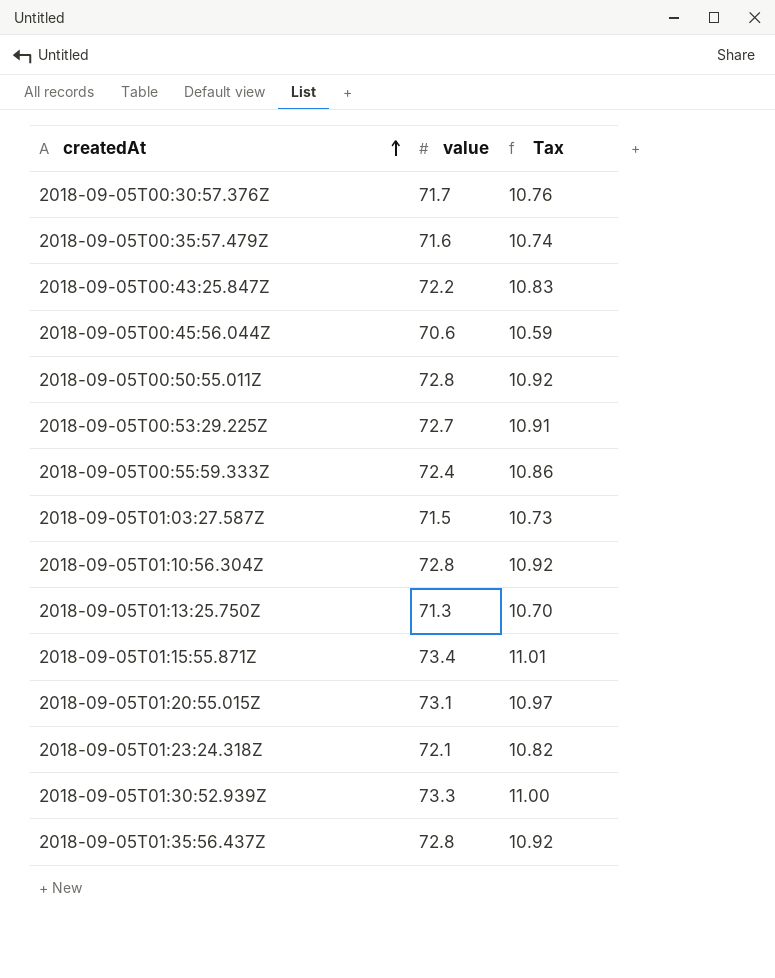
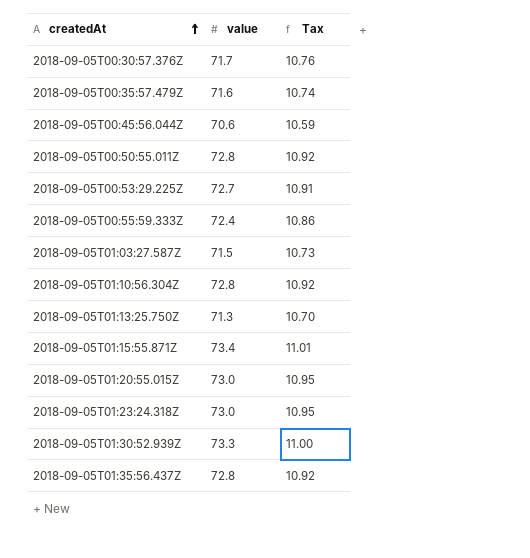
row 2018-09-05T00:43:25.847Z: 72.2 | 10.83 -> none
2018-09-05T01:20:55.015Z | value: 73.1 -> 73.0
2018-09-05T01:20:55.015Z | Tax: 10.97 -> 10.95
2018-09-05T01:23:24.318Z | value: 72.1 -> 73.0
2018-09-05T01:23:24.318Z | Tax: 10.82 -> 10.95

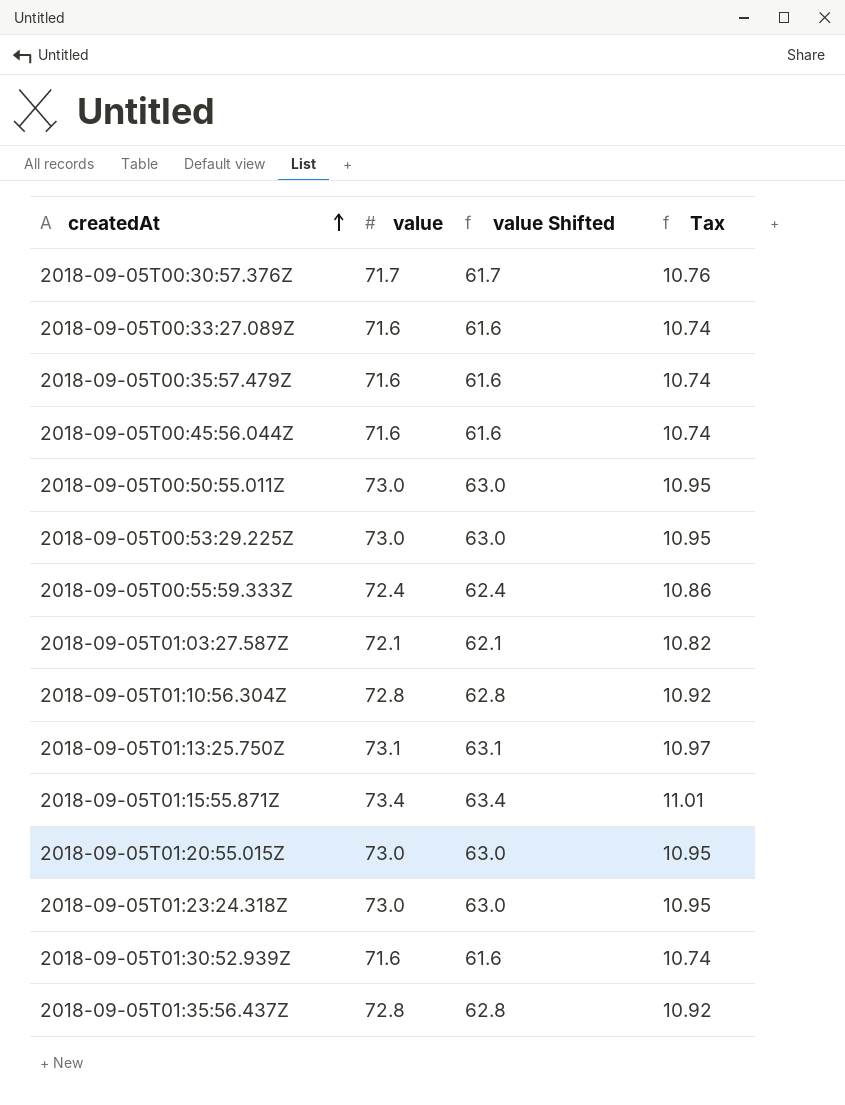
column value Shifted | formula: none -> [value] - 10
row 2018-09-05T00:33:27.089Z: none -> 71.6 | 61.6 | 10.74
2018-09-05T00:45:56.044Z | value: 70.6 -> 71.6
2018-09-05T00:45:56.044Z | Tax: 10.59 -> 10.74
2018-09-05T00:50:55.011Z | value: 72.8 -> 73.0
2018-09-05T00:50:55.011Z | Tax: 10.92 -> 10.95
2018-09-05T00:53:29.225Z | value: 72.7 -> 73.0
2018-09-05T00:53:29.225Z | Tax: 10.91 -> 10.95
2018-09-05T01:03:27.587Z | value: 71.5 -> 72.1
2018-09-05T01:03:27.587Z | Tax: 10.73 -> 10.82
2018-09-05T01:13:25.750Z | value: 71.3 -> 73.1
2018-09-05T01:13:25.750Z | Tax: 10.70 -> 10.97
2018-09-05T01:30:52.939Z | value: 73.3 -> 71.6
2018-09-05T01:30:52.939Z | Tax: 11.00 -> 10.74

